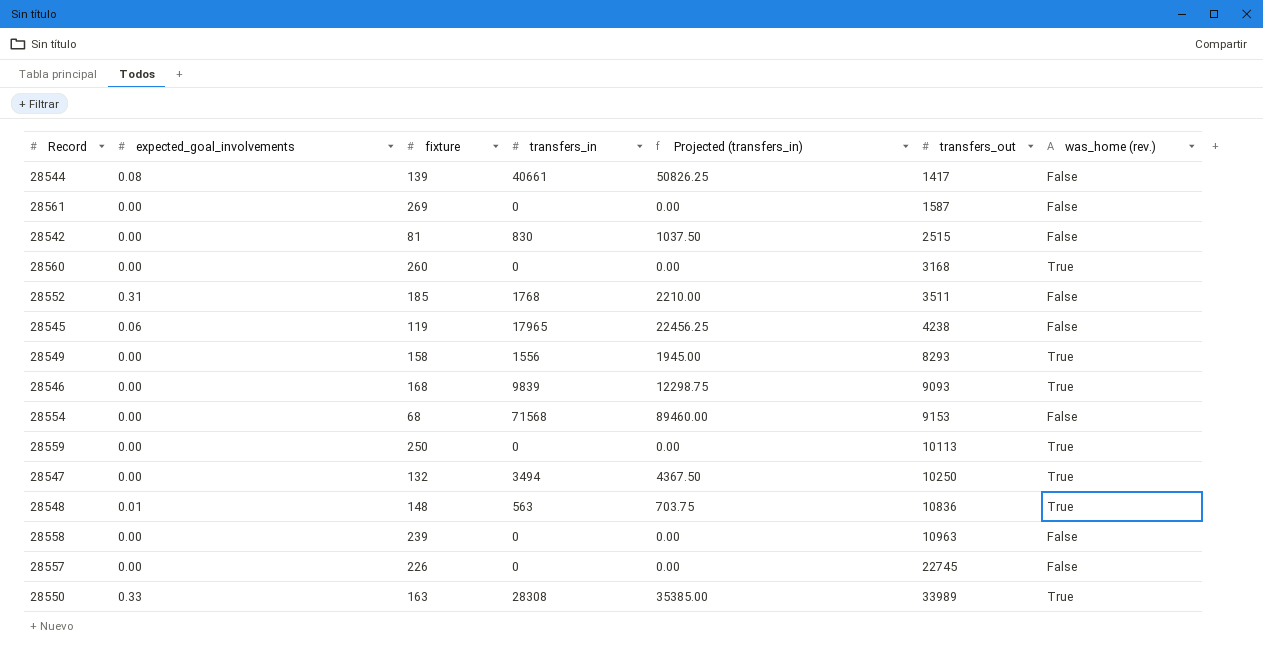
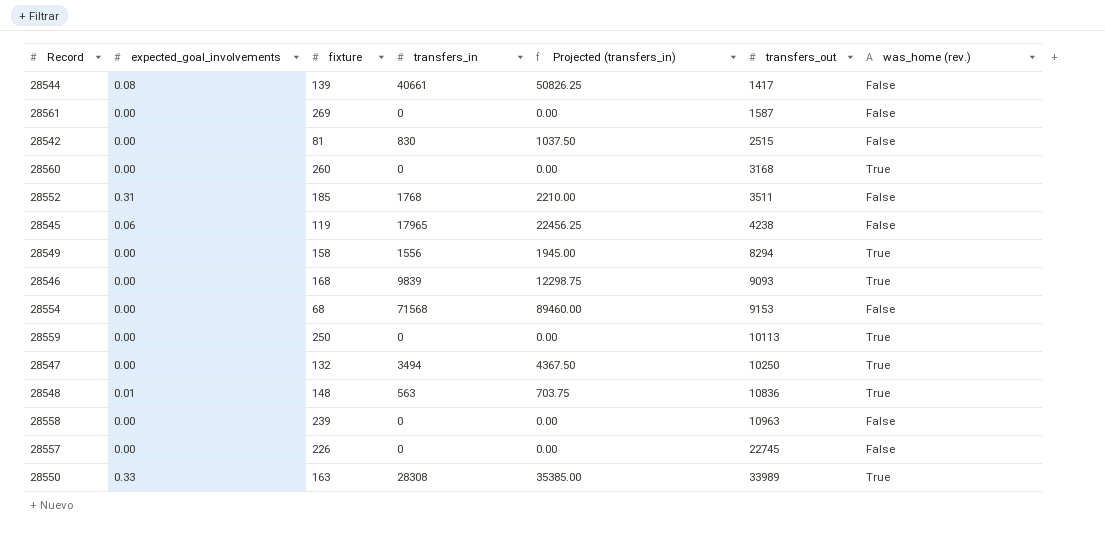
28549 | transfers_out: 8293 -> 8294

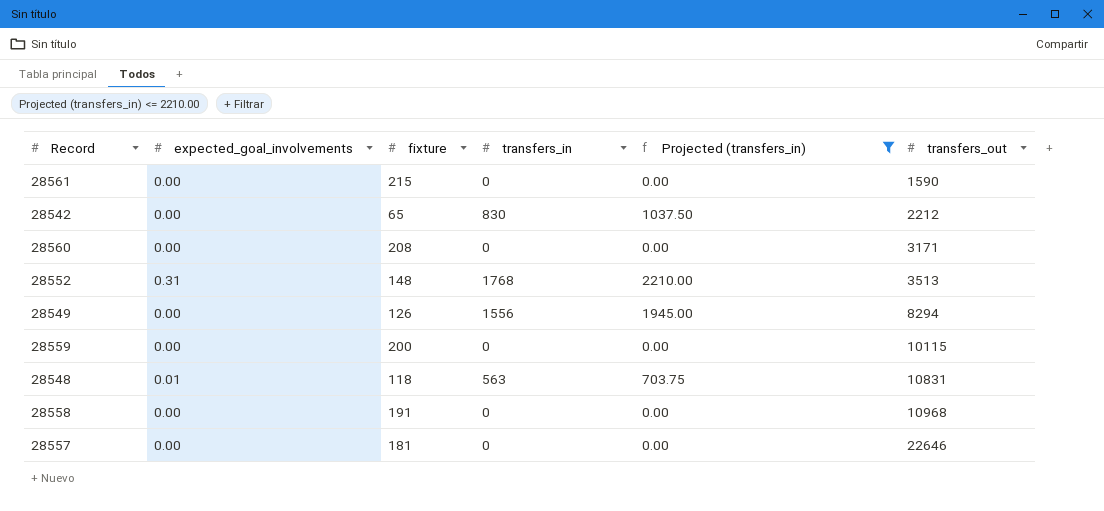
filter: none -> Projected (transfers_in) <= 2210.00
column was_home (rev.) | position: 7 -> none
28561 | fixture: 269 -> 215
28561 | transfers_out: 1587 -> 1590
28542 | fixture: 81 -> 65
28542 | transfers_out: 2515 -> 2212
28560 | fixture: 260 -> 208
28560 | transfers_out: 3168 -> 3171
28552 | fixture: 185 -> 148
28552 | transfers_out: 3511 -> 3513
28549 | fixture: 158 -> 126
28559 | fixture: 250 -> 200
28559 | transfers_out: 10113 -> 10115
28548 | fixture: 148 -> 118
28548 | transfers_out: 10836 -> 10831
28558 | fixture: 239 -> 191
28558 | transfers_out: 10963 -> 10968
28557 | fixture: 226 -> 181
28557 | transfers_out: 22745 -> 22646

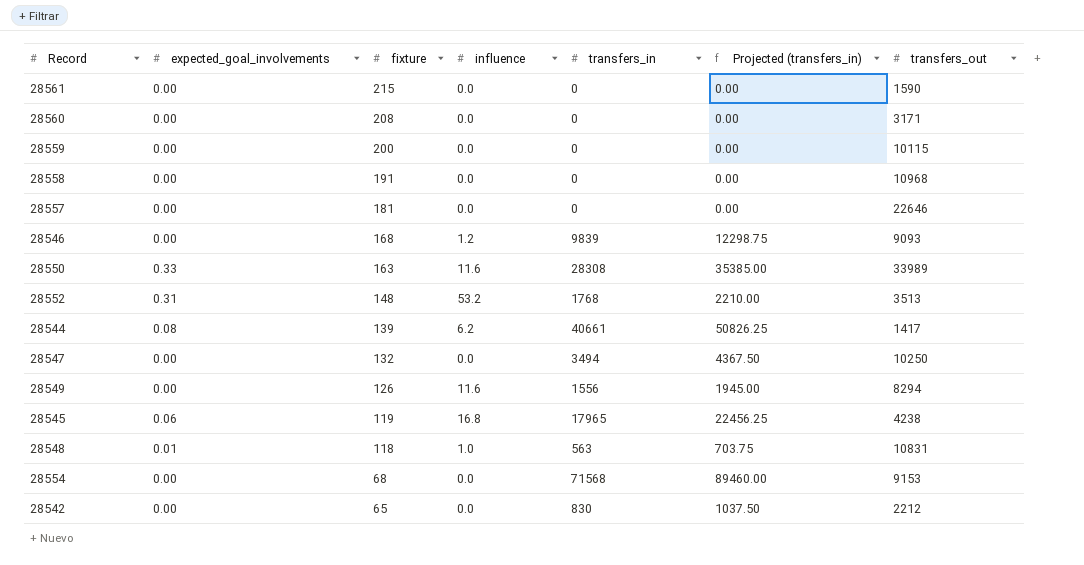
filter: Projected (transfers_in) <= 2210.00 -> none
row order: transfers_out ascending -> fixture descending
column influence | position: none -> 4

